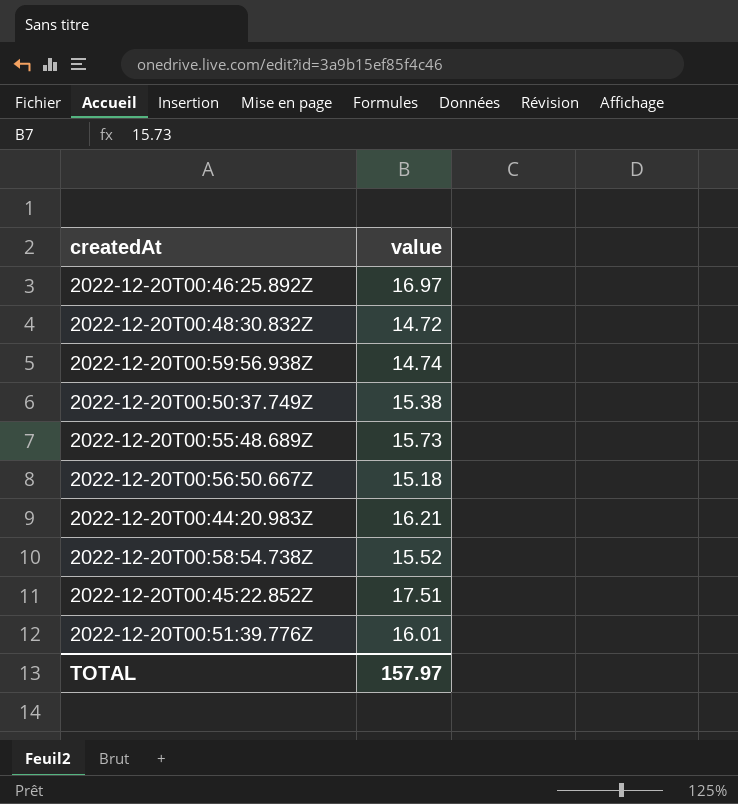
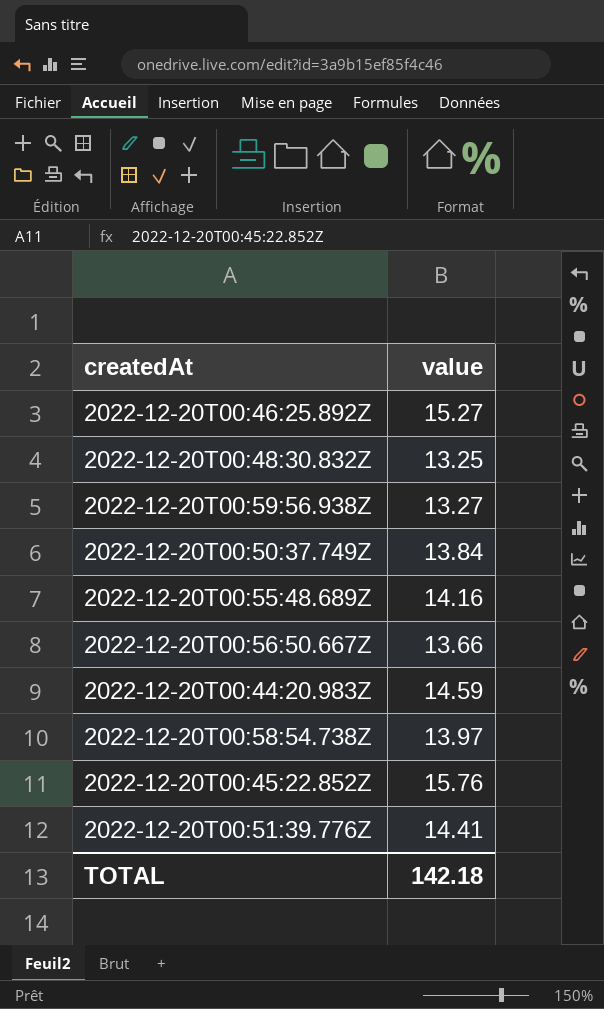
2022-12-20T00:46:25.892Z | value: 16.97 -> 15.27
2022-12-20T00:48:30.832Z | value: 14.72 -> 13.25
2022-12-20T00:59:56.938Z | value: 14.74 -> 13.27
2022-12-20T00:50:37.749Z | value: 15.38 -> 13.84
2022-12-20T00:55:48.689Z | value: 15.73 -> 14.16
2022-12-20T00:56:50.667Z | value: 15.18 -> 13.66
2022-12-20T00:44:20.983Z | value: 16.21 -> 14.59
2022-12-20T00:58:54.738Z | value: 15.52 -> 13.97
2022-12-20T00:45:22.852Z | value: 17.51 -> 15.76
2022-12-20T00:51:39.776Z | value: 16.01 -> 14.41
TOTAL | value: 157.97 -> 142.18

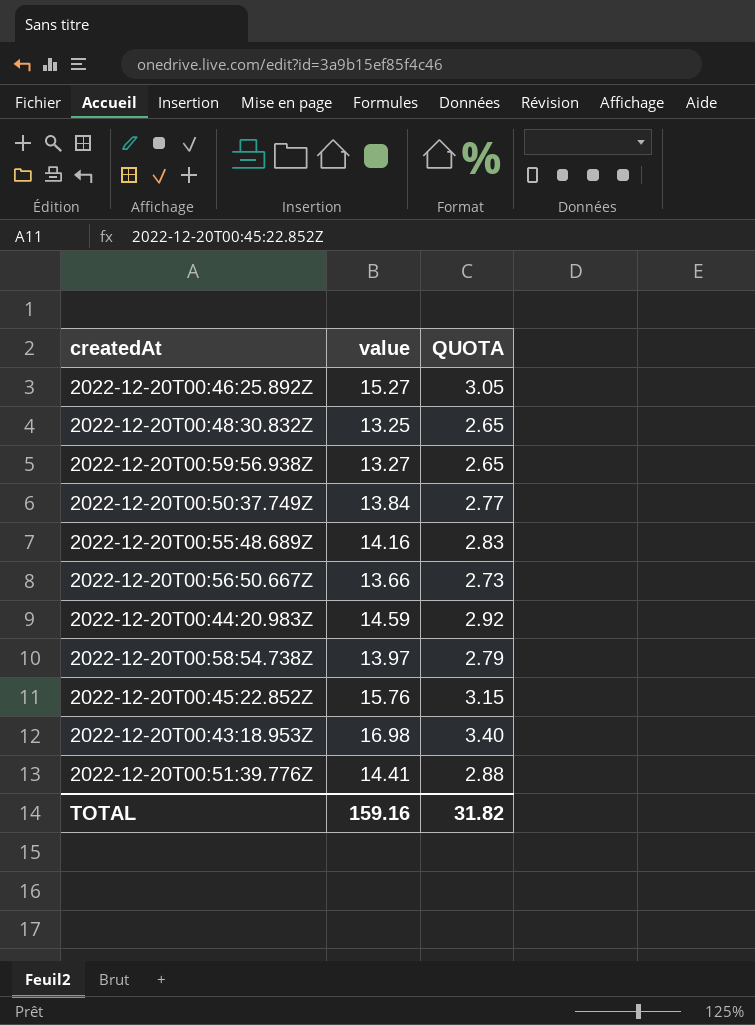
column QUOTA | formula: none -> [value] * 0.2
row 2022-12-20T00:43:18.953Z: none -> 16.98 | 3.40
TOTAL | value: 142.18 -> 159.16

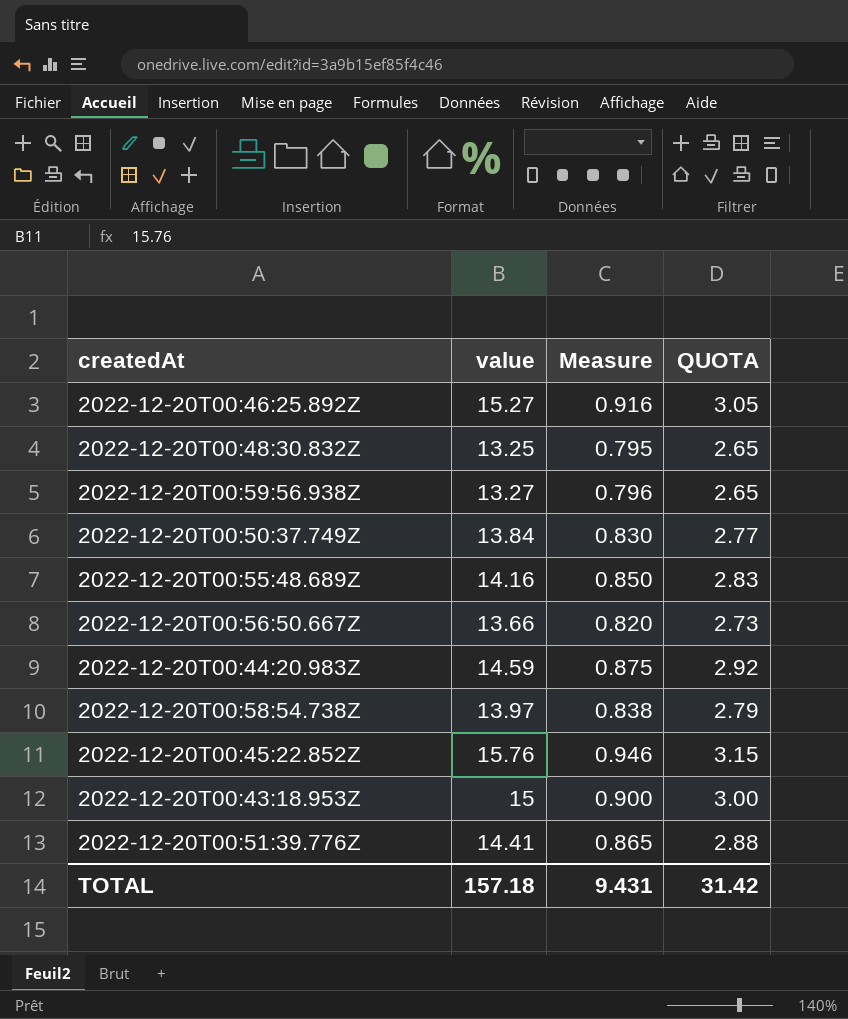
column Measure | formula: none -> [value] * 0.06
2022-12-20T00:43:18.953Z | value: 16.98 -> 15
2022-12-20T00:43:18.953Z | QUOTA: 3.40 -> 3.00
TOTAL | value: 159.16 -> 157.18
TOTAL | QUOTA: 31.82 -> 31.42

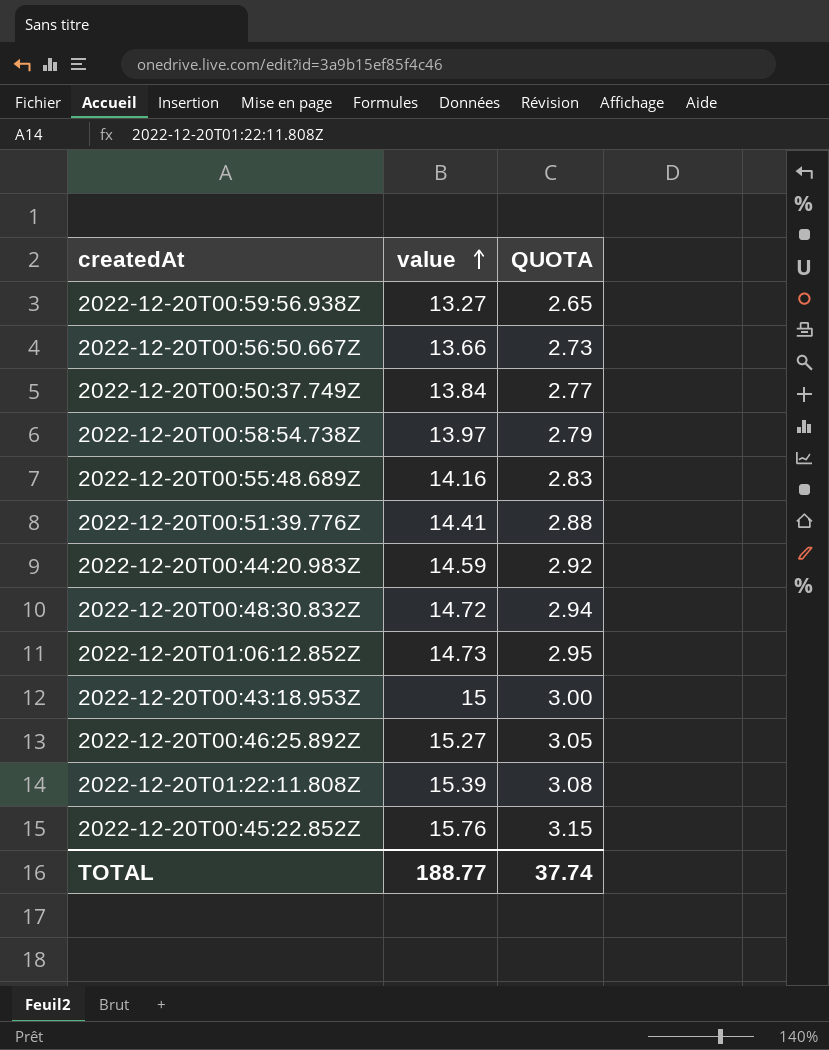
row order: none -> value ascending
column Measure | formula: [value] * 0.06 -> none
2022-12-20T00:48:30.832Z | value: 13.25 -> 14.72
2022-12-20T00:48:30.832Z | QUOTA: 2.65 -> 2.94
row 2022-12-20T01:06:12.852Z: none -> 14.73 | 2.95
row 2022-12-20T01:22:11.808Z: none -> 15.39 | 3.08
TOTAL | value: 157.18 -> 188.77
TOTAL | QUOTA: 31.42 -> 37.74

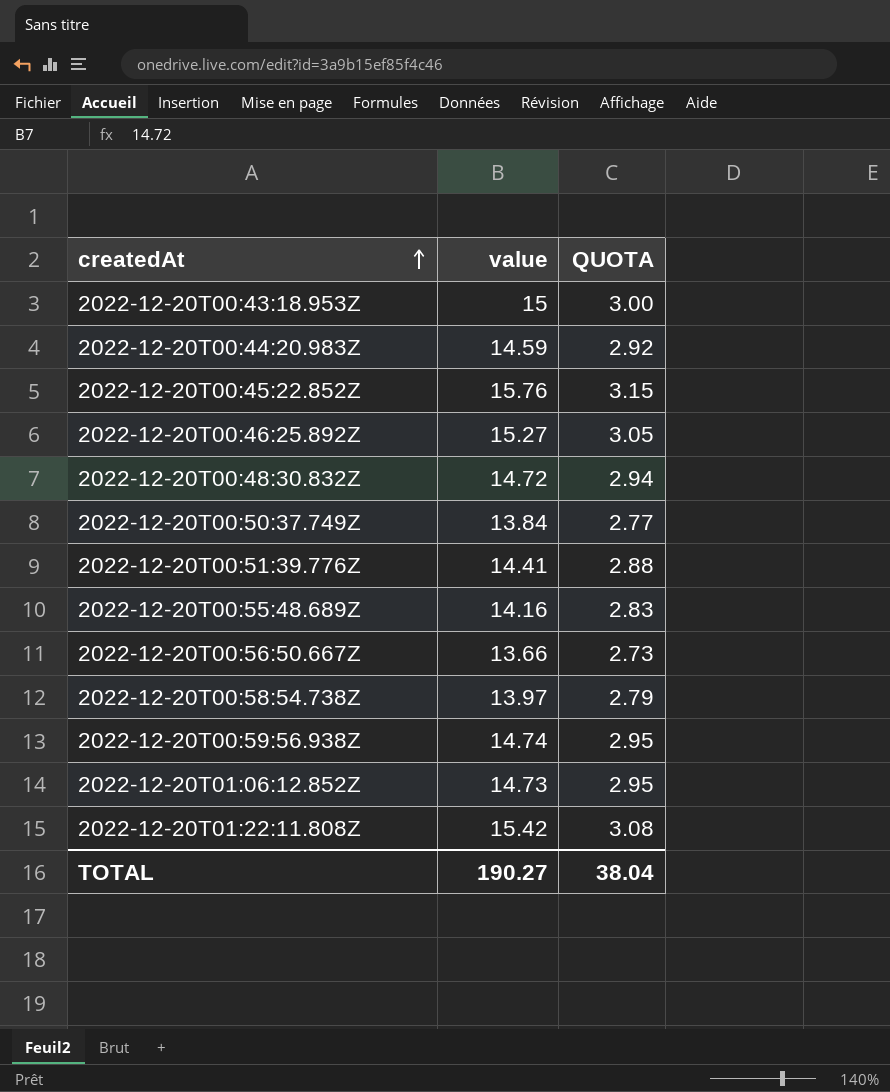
row order: value ascending -> createdAt ascending
2022-12-20T00:59:56.938Z | value: 13.27 -> 14.74
2022-12-20T00:59:56.938Z | QUOTA: 2.65 -> 2.95
2022-12-20T01:22:11.808Z | value: 15.39 -> 15.42
TOTAL | value: 188.77 -> 190.27
TOTAL | QUOTA: 37.74 -> 38.04

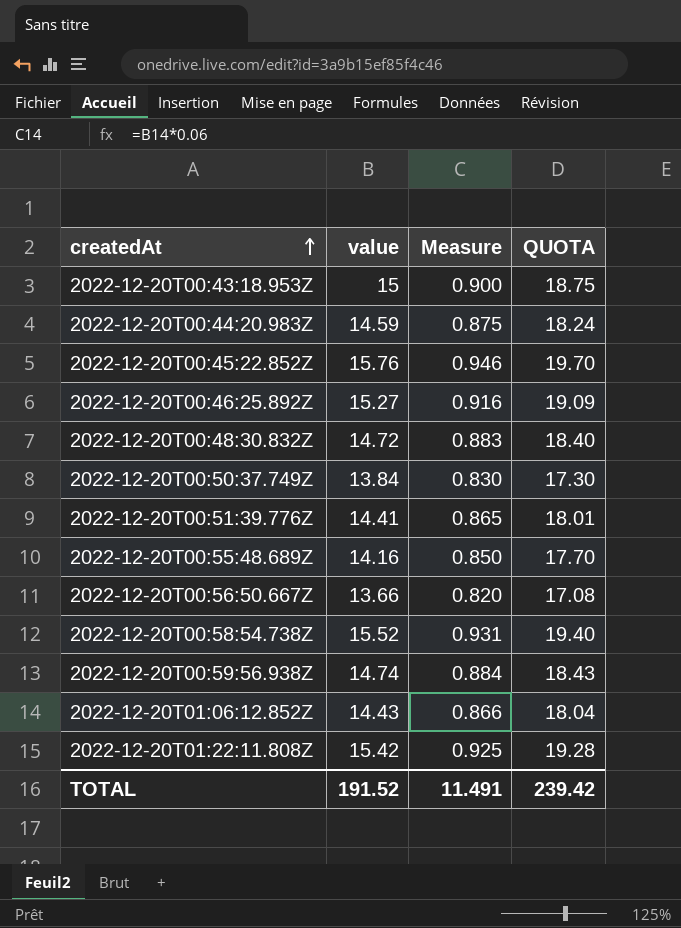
column Measure | formula: none -> [value] * 0.06
column QUOTA | formula: [value] * 0.2 -> [value] * 1.25
2022-12-20T00:58:54.738Z | value: 13.97 -> 15.52
2022-12-20T01:06:12.852Z | value: 14.73 -> 14.43
TOTAL | value: 190.27 -> 191.52
TOTAL | QUOTA: 38.04 -> 239.42

